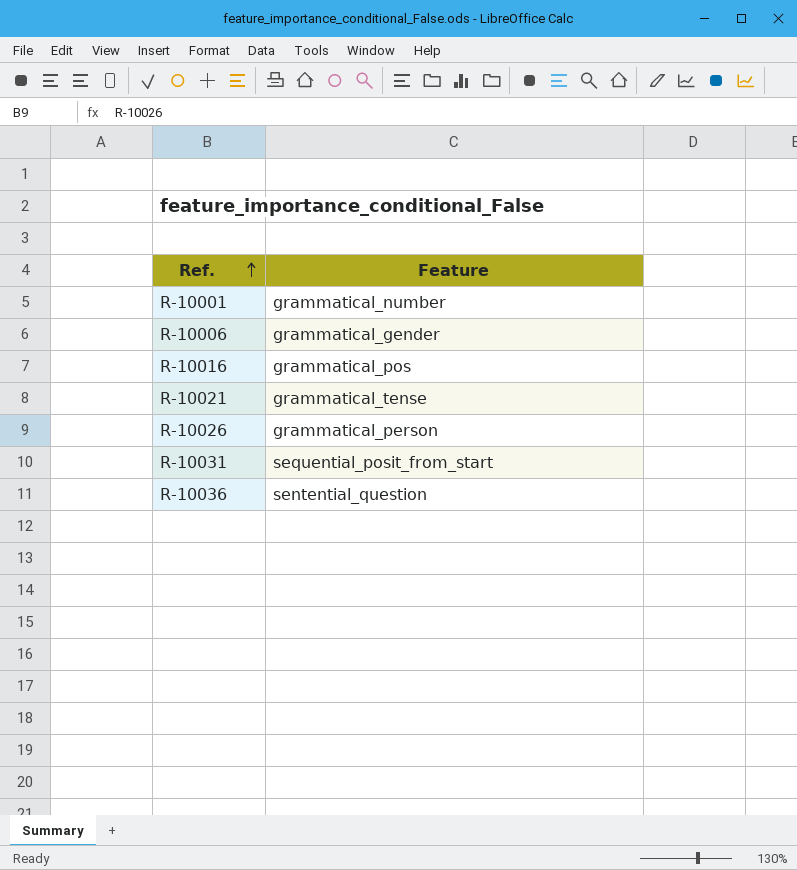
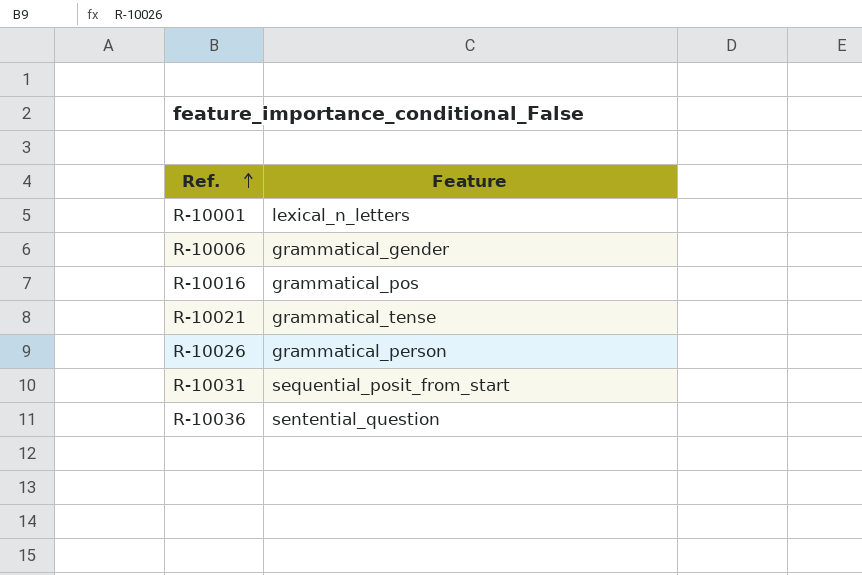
R-10001 | Feature: grammatical_number -> lexical_n_letters

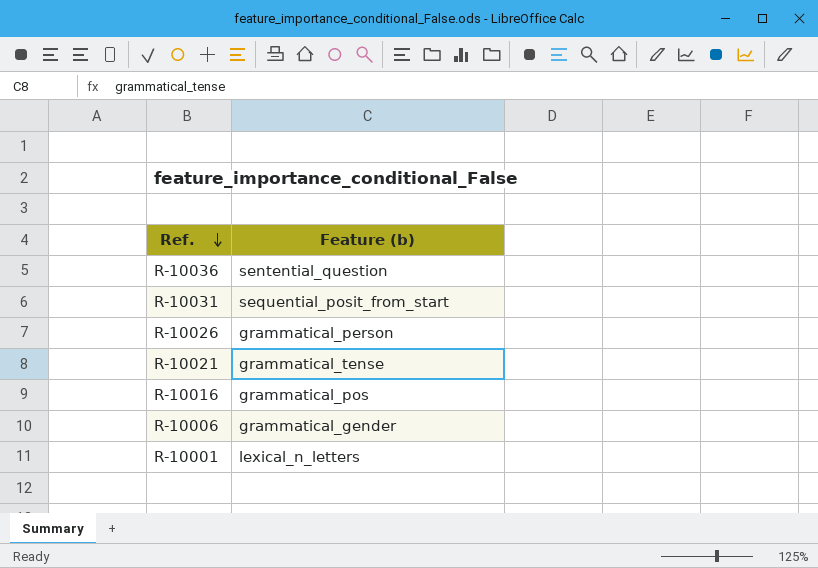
row order: Ref. ascending -> Ref. descending
column name: Feature -> Feature (b)

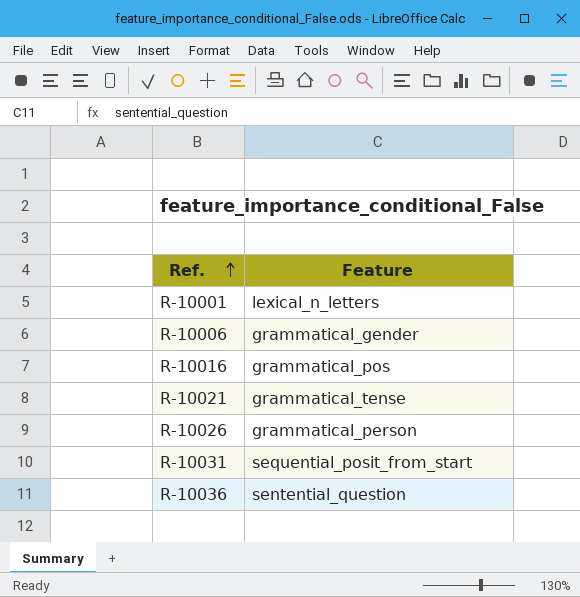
row order: Ref. descending -> Ref. ascending
column name: Feature (b) -> Feature

